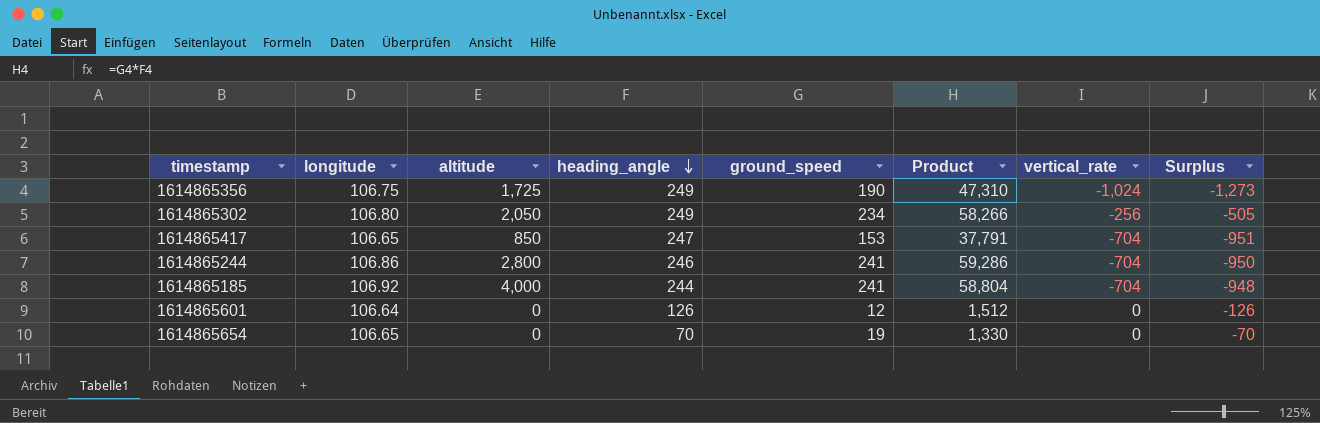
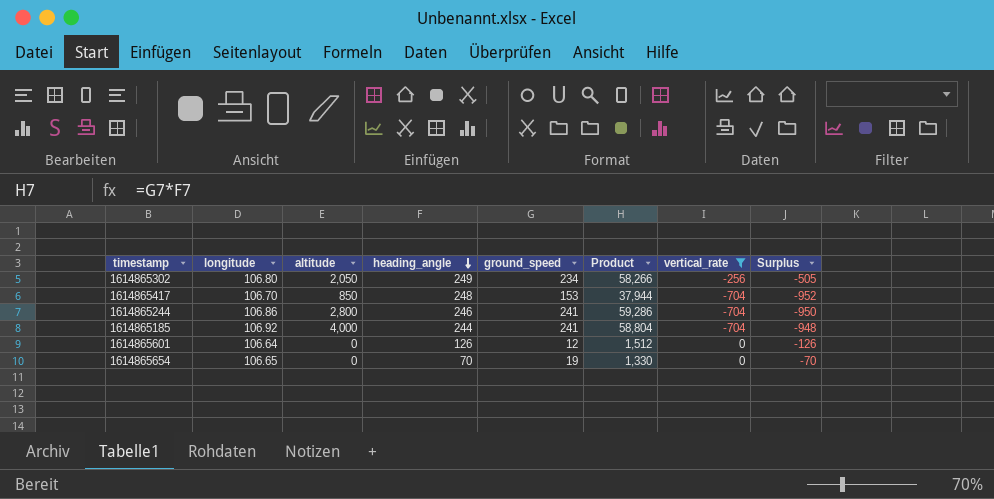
filter: none -> vertical_rate != -1,024
1614865417 | longitude: 106.65 -> 106.70
1614865417 | heading_angle: 247 -> 248
1614865417 | Product: 37,791 -> 37,944
1614865417 | Surplus: -951 -> -952

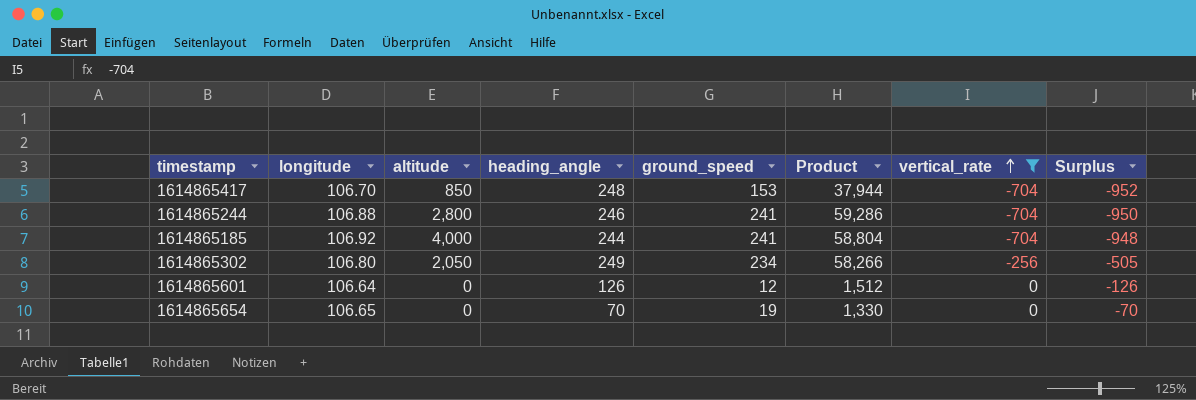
row order: heading_angle descending -> vertical_rate ascending
1614865244 | longitude: 106.86 -> 106.88

